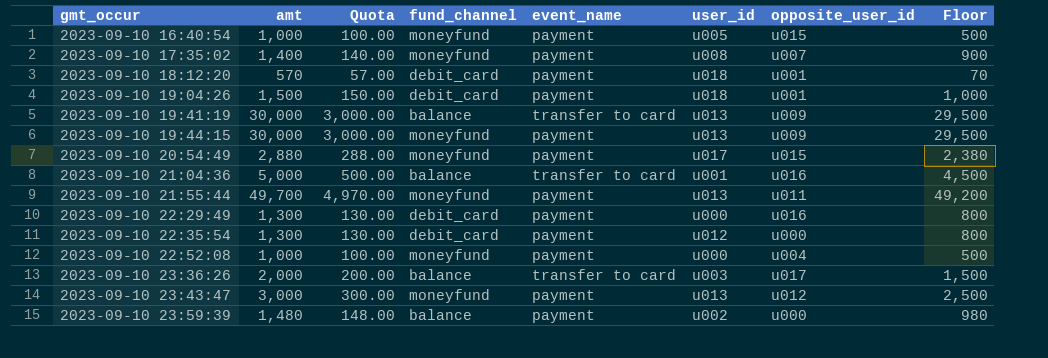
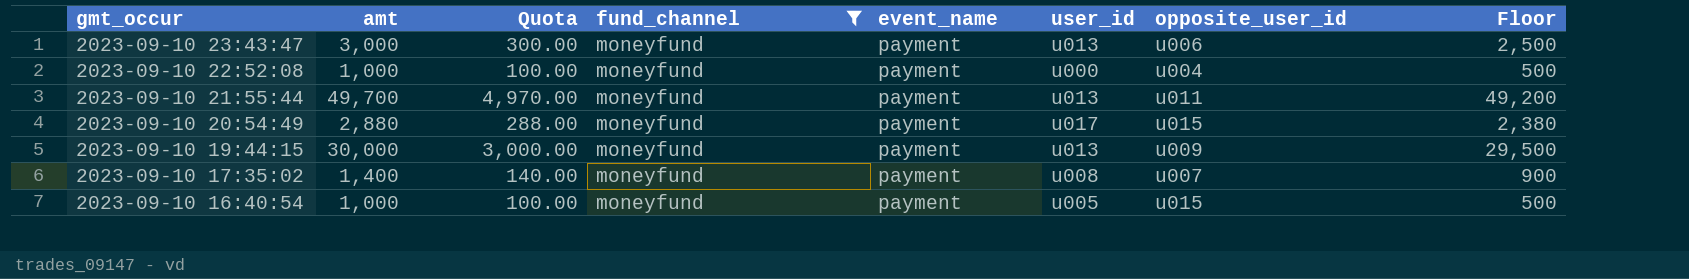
filter: none -> fund_channel = moneyfund
row order: gmt_occur ascending -> gmt_occur descending
2023-09-10 23:43:47 | opposite_user_id: u012 -> u006

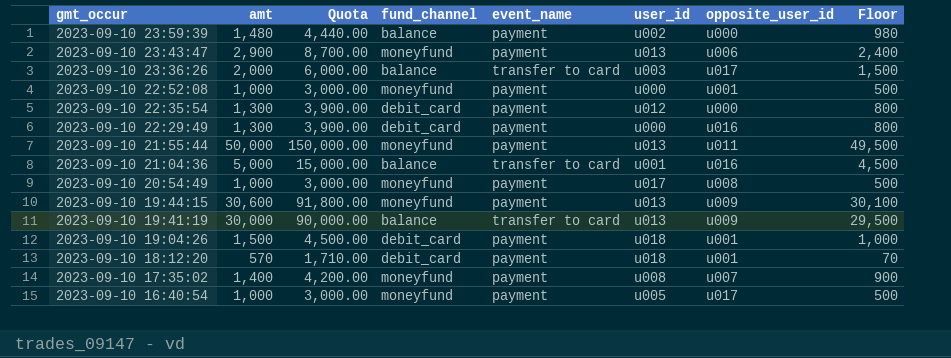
filter: fund_channel = moneyfund -> none
column Quota | formula: [amt] * 0.1 -> [amt] * 3
2023-09-10 23:43:47 | amt: 3,000 -> 2,900
2023-09-10 23:43:47 | Floor: 2,500 -> 2,400
2023-09-10 22:52:08 | opposite_user_id: u004 -> u001
2023-09-10 21:55:44 | amt: 49,700 -> 50,000
2023-09-10 21:55:44 | Floor: 49,200 -> 49,500
2023-09-10 20:54:49 | amt: 2,880 -> 1,000
2023-09-10 20:54:49 | opposite_user_id: u015 -> u008
2023-09-10 20:54:49 | Floor: 2,380 -> 500
2023-09-10 19:44:15 | amt: 30,000 -> 30,600
2023-09-10 19:44:15 | Floor: 29,500 -> 30,100
2023-09-10 16:40:54 | opposite_user_id: u015 -> u017

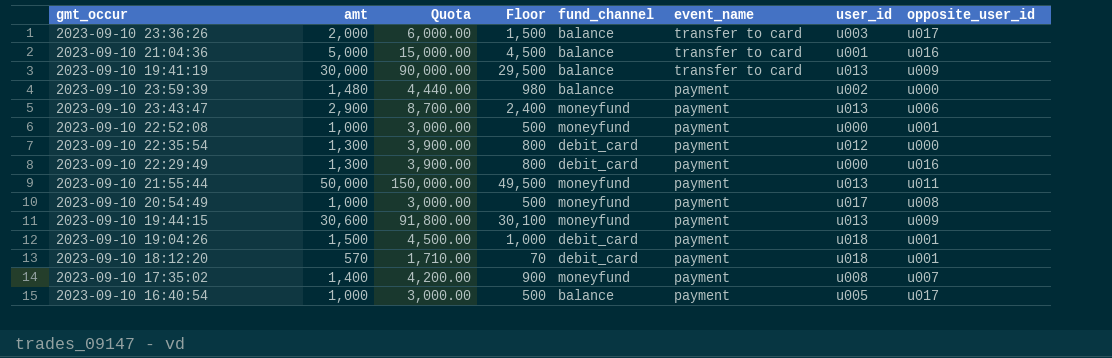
row order: gmt_occur descending -> event_name descending
column Floor | position: 8 -> 4
2023-09-10 16:40:54 | fund_channel: moneyfund -> balance

